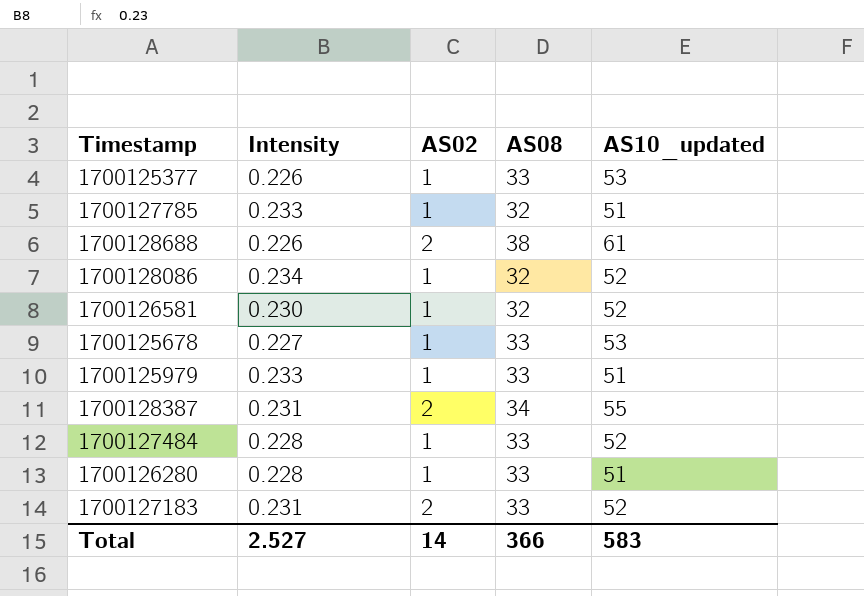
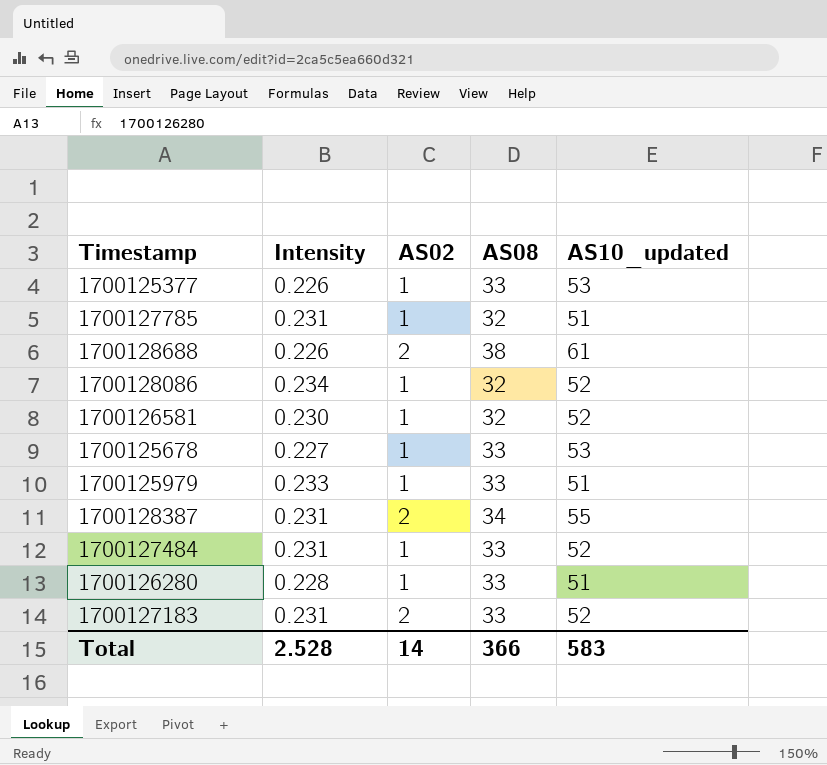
1700127785 | Intensity: 0.233 -> 0.231
1700127484 | Intensity: 0.228 -> 0.231
Total | Intensity: 2.527 -> 2.528

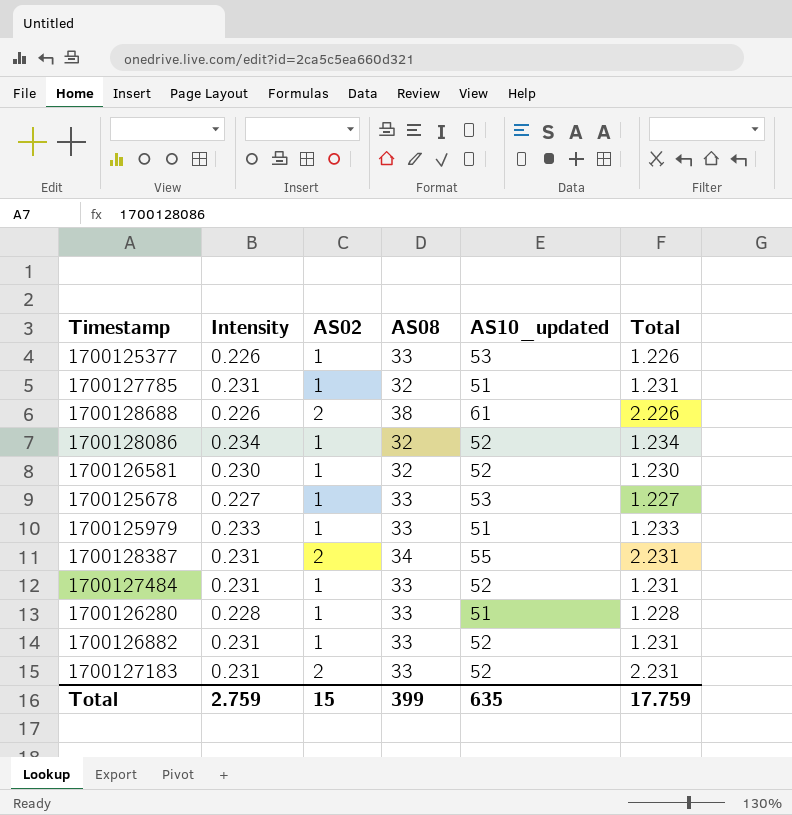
column Total | formula: none -> [Intensity] + [AS02]
row 1700126882: none -> 0.231 | 1 | 33 | 52 | 1.231
Total | Intensity: 2.528 -> 2.759
Total | AS02: 14 -> 15
Total | AS08: 366 -> 399
Total | AS10_updated: 583 -> 635

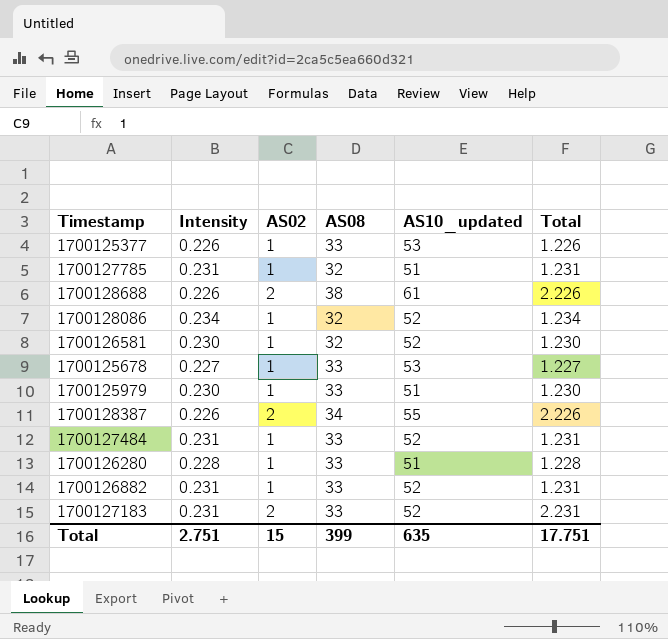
1700125979 | Intensity: 0.233 -> 0.230
1700125979 | Total: 1.233 -> 1.230
1700128387 | Intensity: 0.231 -> 0.226
1700128387 | Total: 2.231 -> 2.226
Total | Intensity: 2.759 -> 2.751
Total | Total: 17.759 -> 17.751

